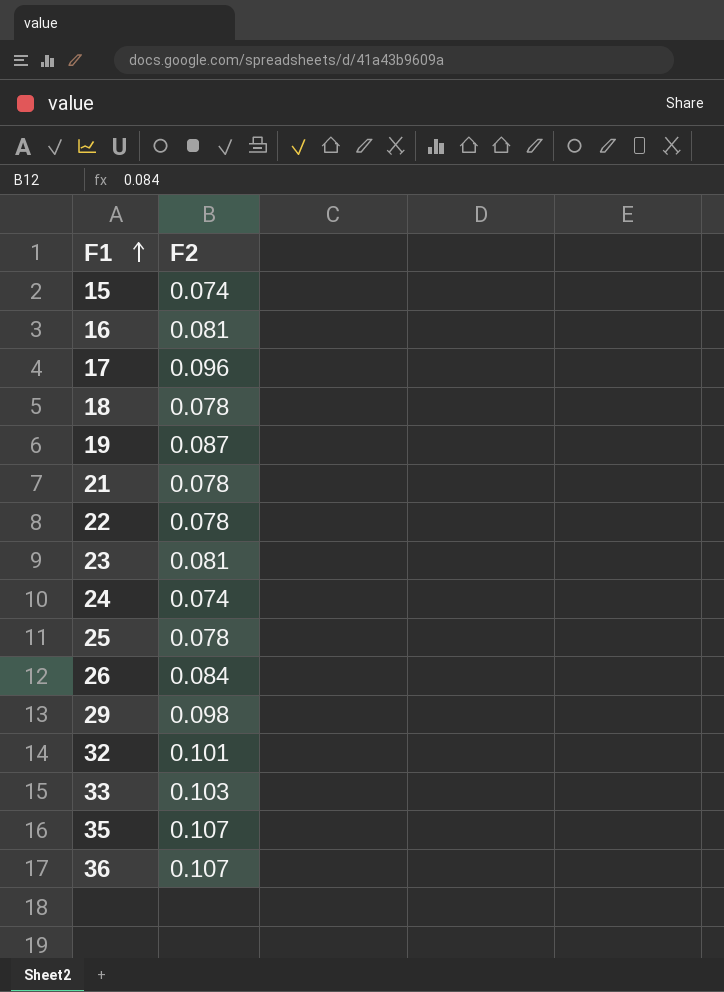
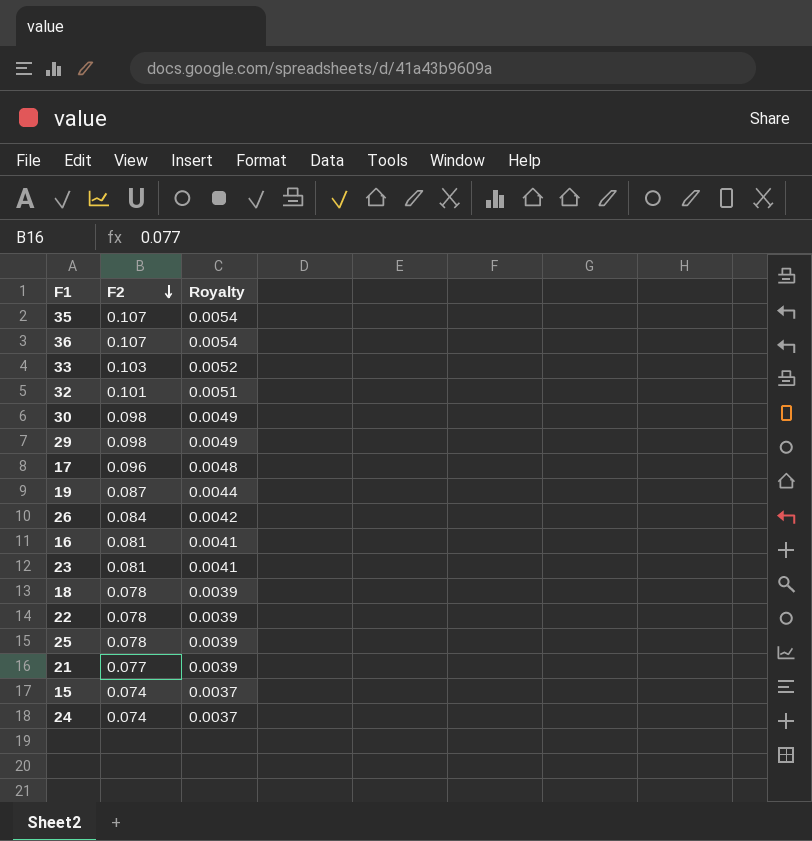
row order: F1 ascending -> F2 descending
column Royalty | formula: none -> [F2] * 0.05
row 30: none -> 0.098 | 0.0049
21 | F2: 0.078 -> 0.077

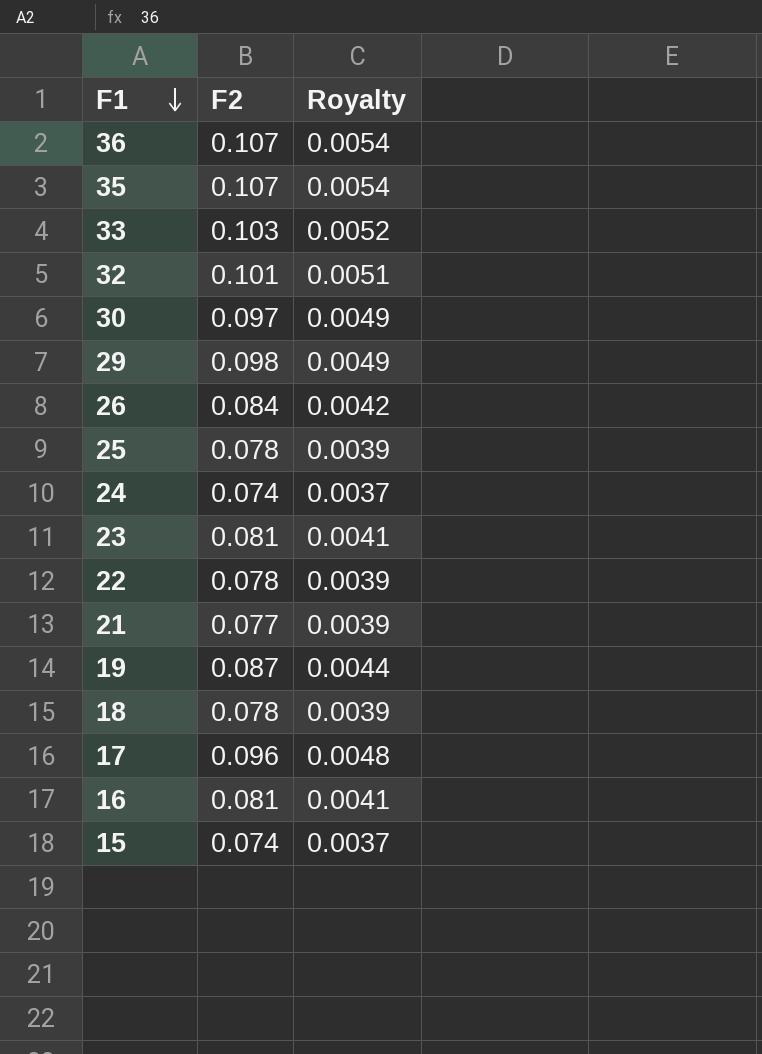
row order: F2 descending -> F1 descending
30 | F2: 0.098 -> 0.097

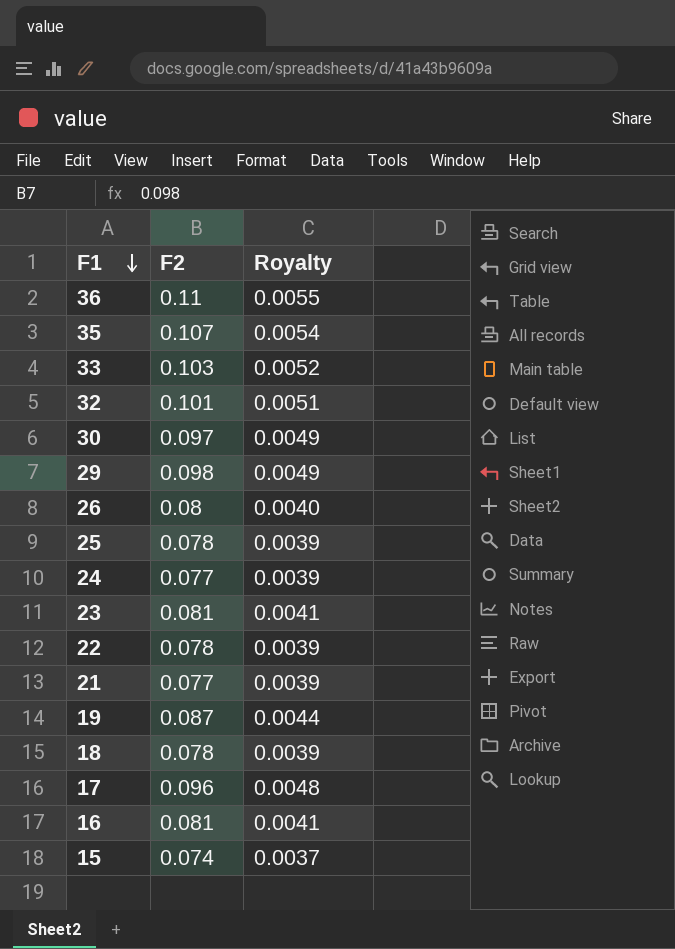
36 | F2: 0.107 -> 0.11
36 | Royalty: 0.0054 -> 0.0055
26 | F2: 0.084 -> 0.08
26 | Royalty: 0.0042 -> 0.0040
24 | F2: 0.074 -> 0.077
24 | Royalty: 0.0037 -> 0.0039

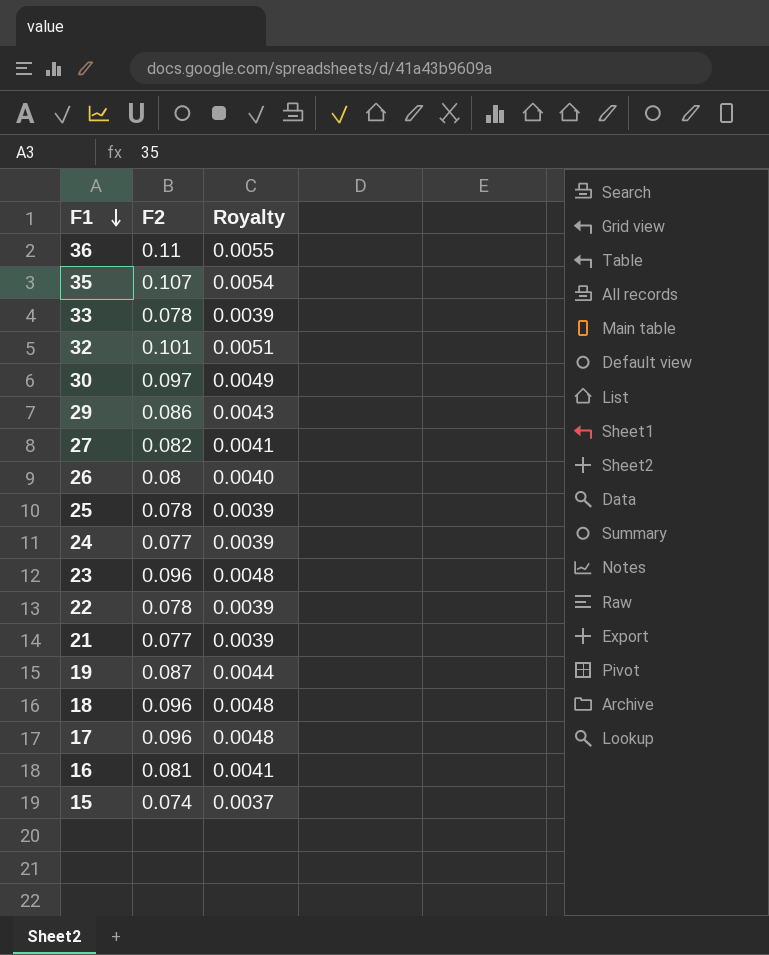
33 | F2: 0.103 -> 0.078
33 | Royalty: 0.0052 -> 0.0039
29 | F2: 0.098 -> 0.086
29 | Royalty: 0.0049 -> 0.0043
row 27: none -> 0.082 | 0.0041
23 | F2: 0.081 -> 0.096
23 | Royalty: 0.0041 -> 0.0048
18 | F2: 0.078 -> 0.096
18 | Royalty: 0.0039 -> 0.0048

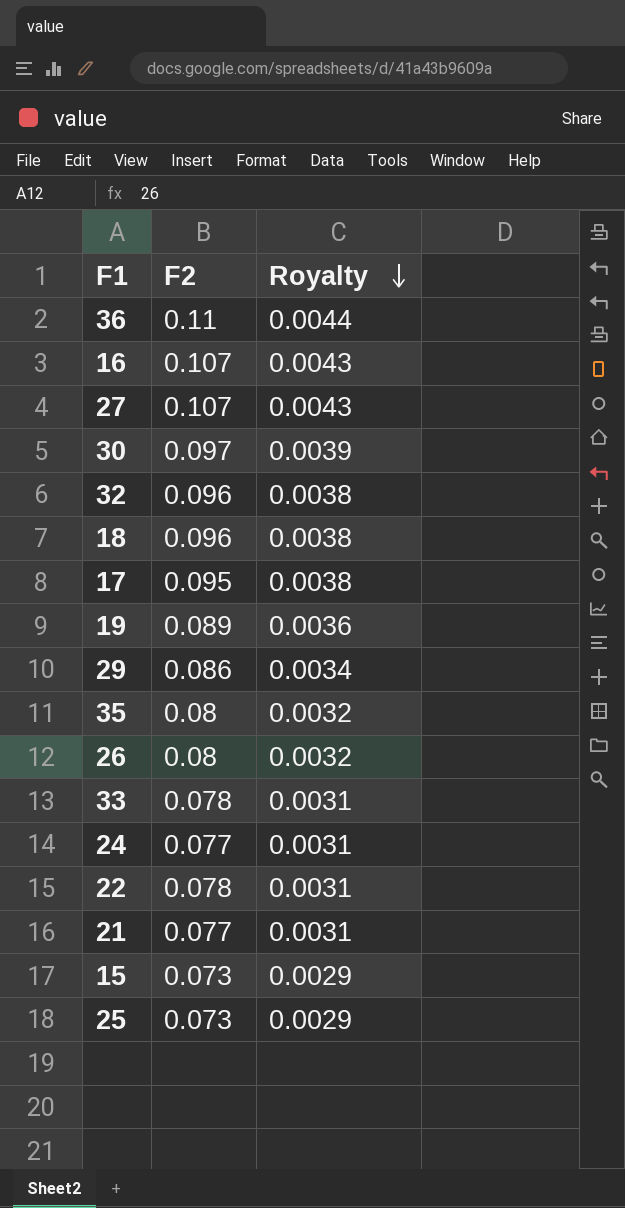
row order: F1 descending -> Royalty descending
column Royalty | formula: [F2] * 0.05 -> [F2] * 0.04
row 23: 0.096 | 0.0048 -> none
16 | F2: 0.081 -> 0.107
27 | F2: 0.082 -> 0.107
32 | F2: 0.101 -> 0.096
17 | F2: 0.096 -> 0.095
19 | F2: 0.087 -> 0.089
35 | F2: 0.107 -> 0.08
15 | F2: 0.074 -> 0.073
25 | F2: 0.078 -> 0.073

